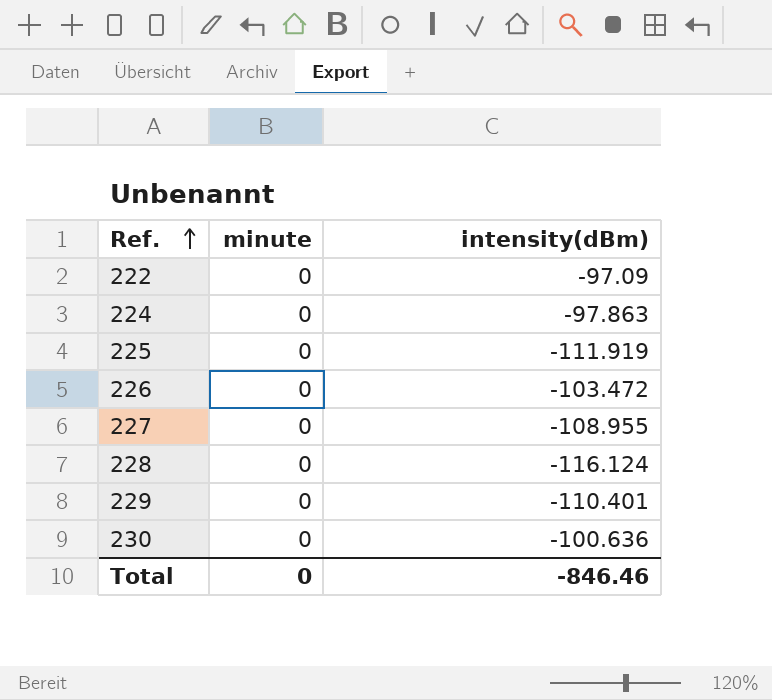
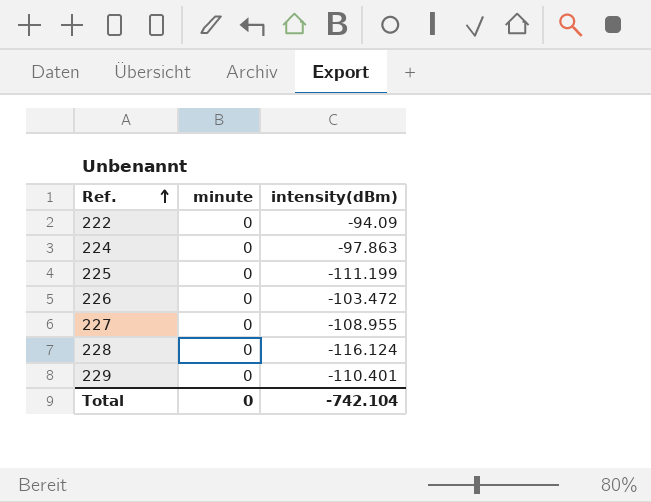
row 230: 0 | -100.636 -> none
222 | intensity(dBm): -97.09 -> -94.09
225 | intensity(dBm): -111.919 -> -111.199
Total | intensity(dBm): -846.46 -> -742.104

